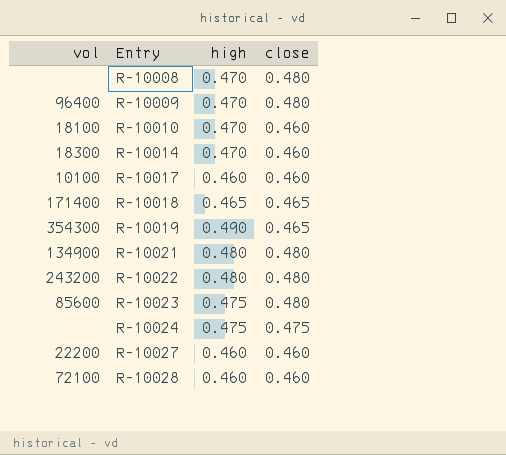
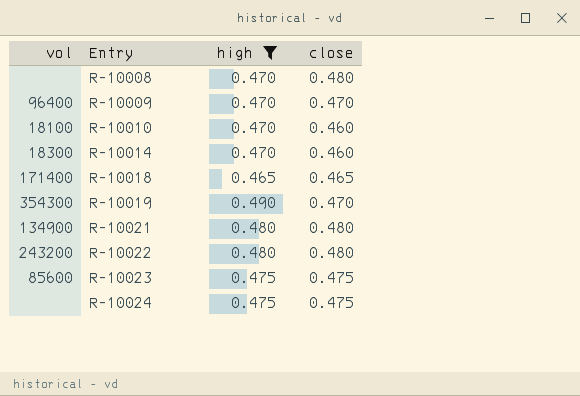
filter: none -> high != 0.460
R-10009 | close: 0.480 -> 0.470
R-10019 | close: 0.465 -> 0.470
R-10023 | close: 0.480 -> 0.475

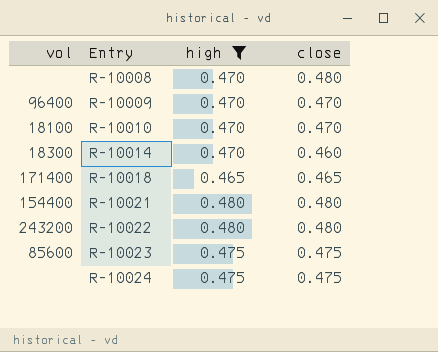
row R-10019: 354300 | 0.490 | 0.470 -> none
R-10010 | close: 0.460 -> 0.470
R-10021 | vol: 134900 -> 154400

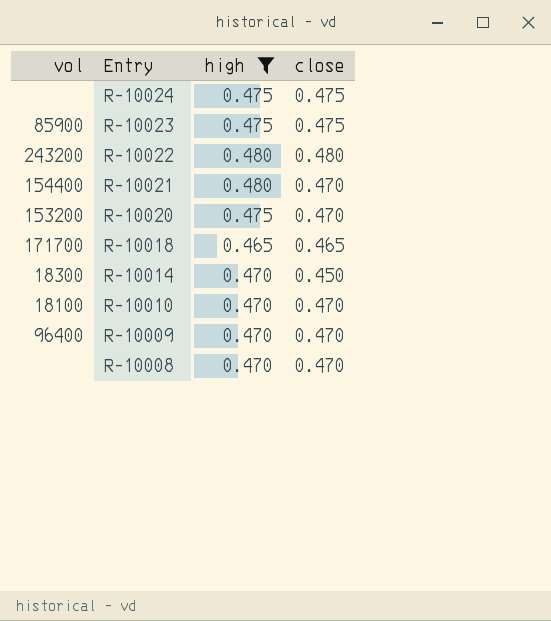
row order: Entry ascending -> Entry descending
R-10023 | vol: 85600 -> 85900
R-10021 | close: 0.480 -> 0.470
row R-10020: none -> 153200 | 0.475 | 0.470
R-10018 | vol: 171400 -> 171700
R-10014 | close: 0.460 -> 0.450
R-10008 | close: 0.480 -> 0.470

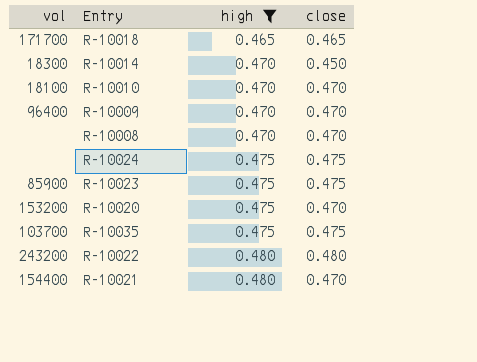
row order: Entry descending -> high ascending
row R-10035: none -> 103700 | 0.475 | 0.475

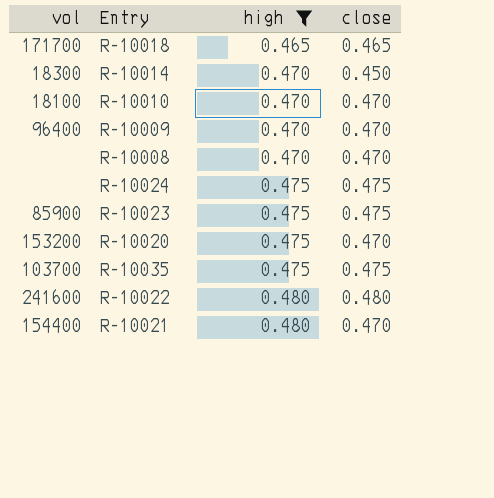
R-10022 | vol: 243200 -> 241600

